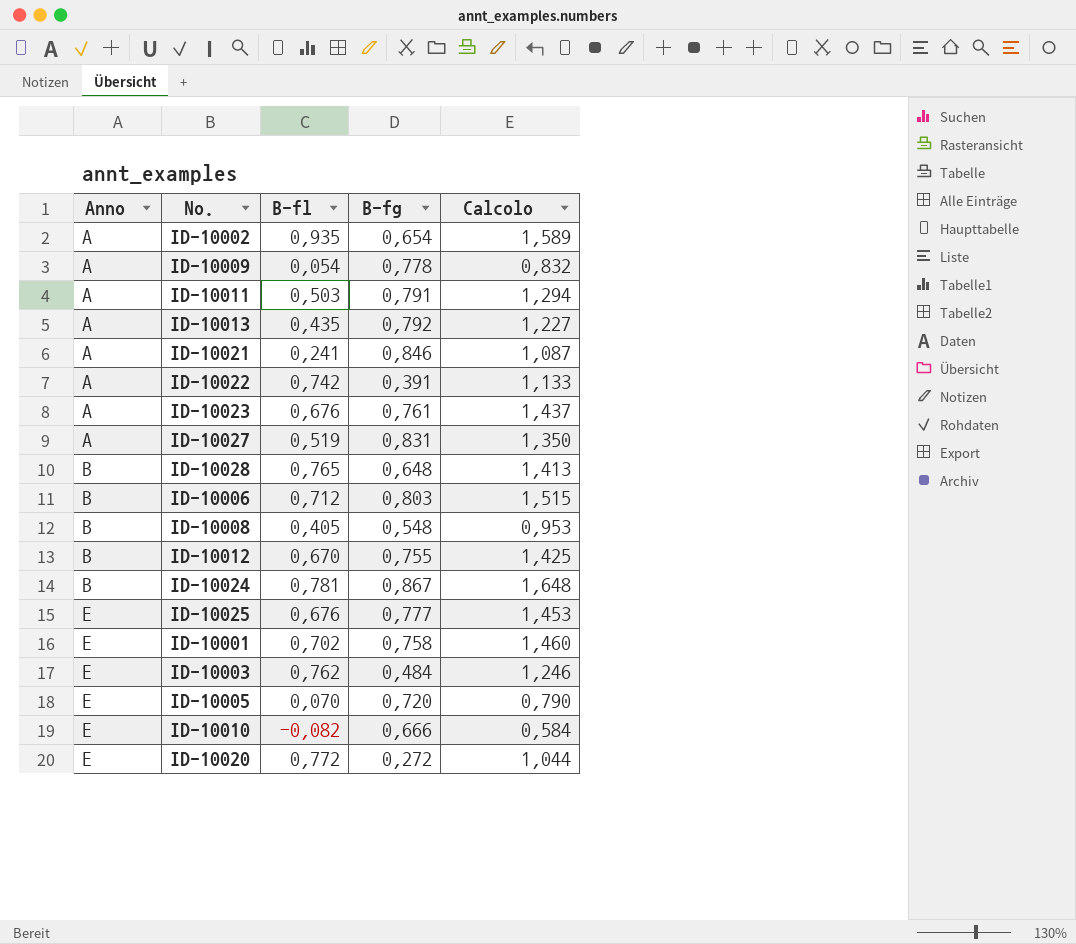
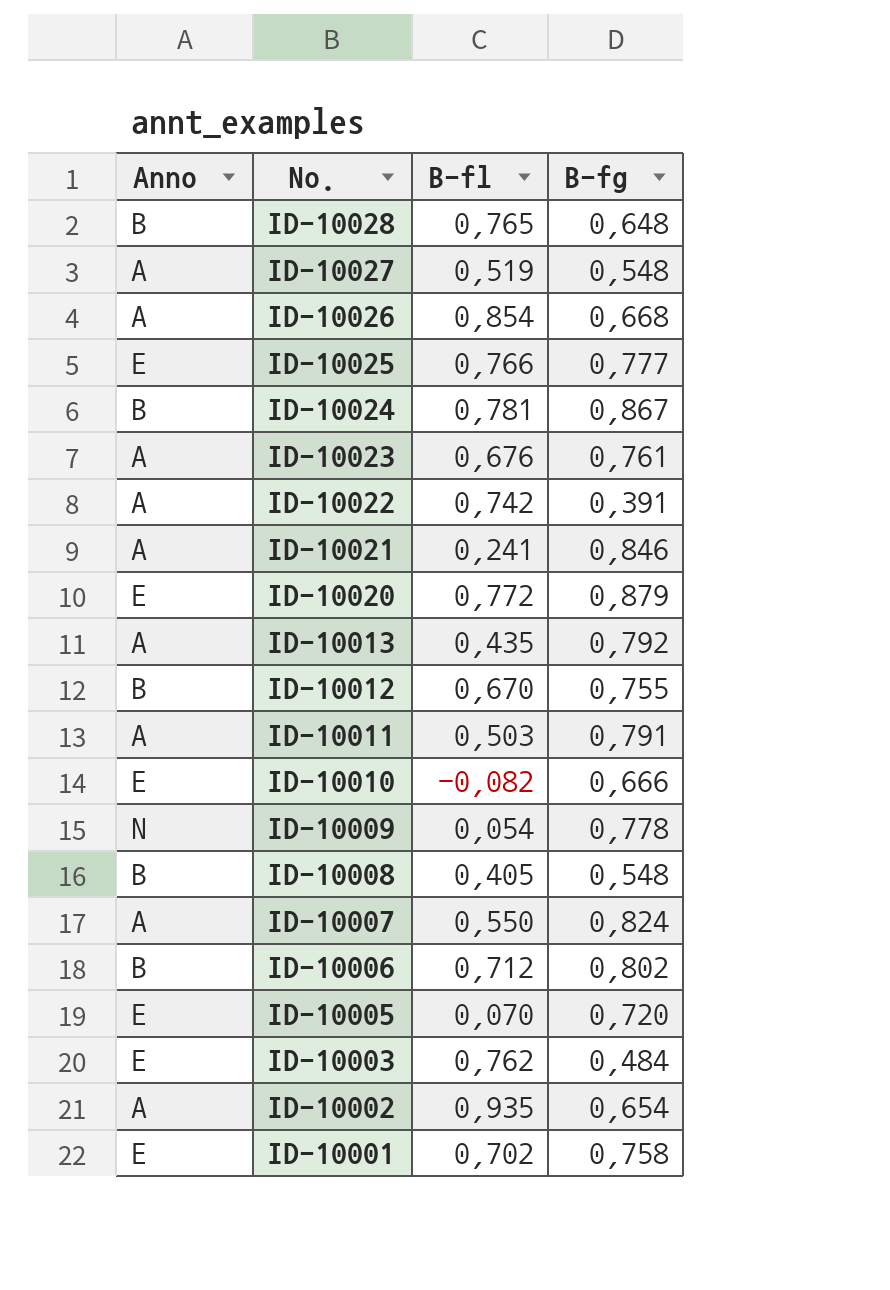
row order: Anno ascending -> No. descending
column Calcolo | formula: [B-fl] + [B-fg] -> none
ID-10027 | B-fg: 0,831 -> 0,548
row ID-10026: none -> A | 0,854 | 0,668
ID-10025 | B-fl: 0,676 -> 0,766
ID-10020 | B-fg: 0,272 -> 0,879
ID-10009 | Anno: A -> N
row ID-10007: none -> A | 0,550 | 0,824
ID-10006 | B-fg: 0,803 -> 0,802

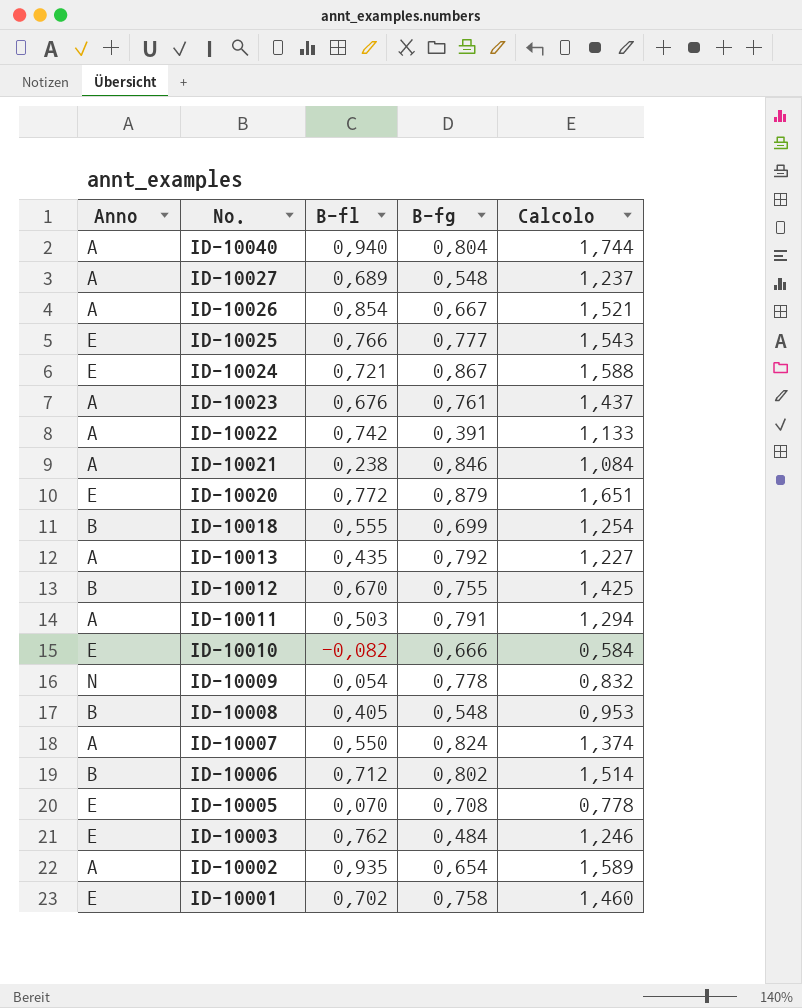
column Calcolo | formula: none -> [B-fl] + [B-fg]
row ID-10028: B | 0,765 | 0,648 -> none
row ID-10040: none -> A | 0,940 | 0,804 | 1,744
ID-10027 | B-fl: 0,519 -> 0,689
ID-10026 | B-fg: 0,668 -> 0,667
ID-10024 | Anno: B -> E
ID-10024 | B-fl: 0,781 -> 0,721
ID-10021 | B-fl: 0,241 -> 0,238
row ID-10018: none -> B | 0,555 | 0,699 | 1,254
ID-10005 | B-fg: 0,720 -> 0,708

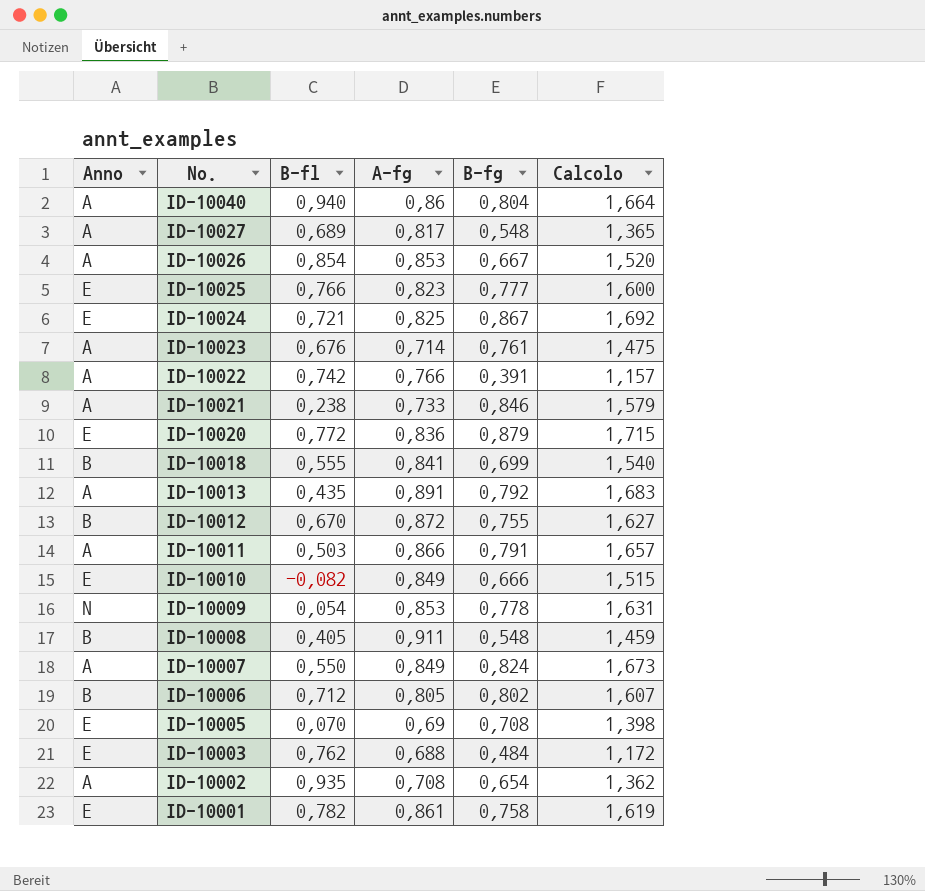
column A-fg | position: none -> 4
column Calcolo | formula: [B-fl] + [B-fg] -> [A-fg] + [B-fg]
ID-10001 | B-fl: 0,702 -> 0,782

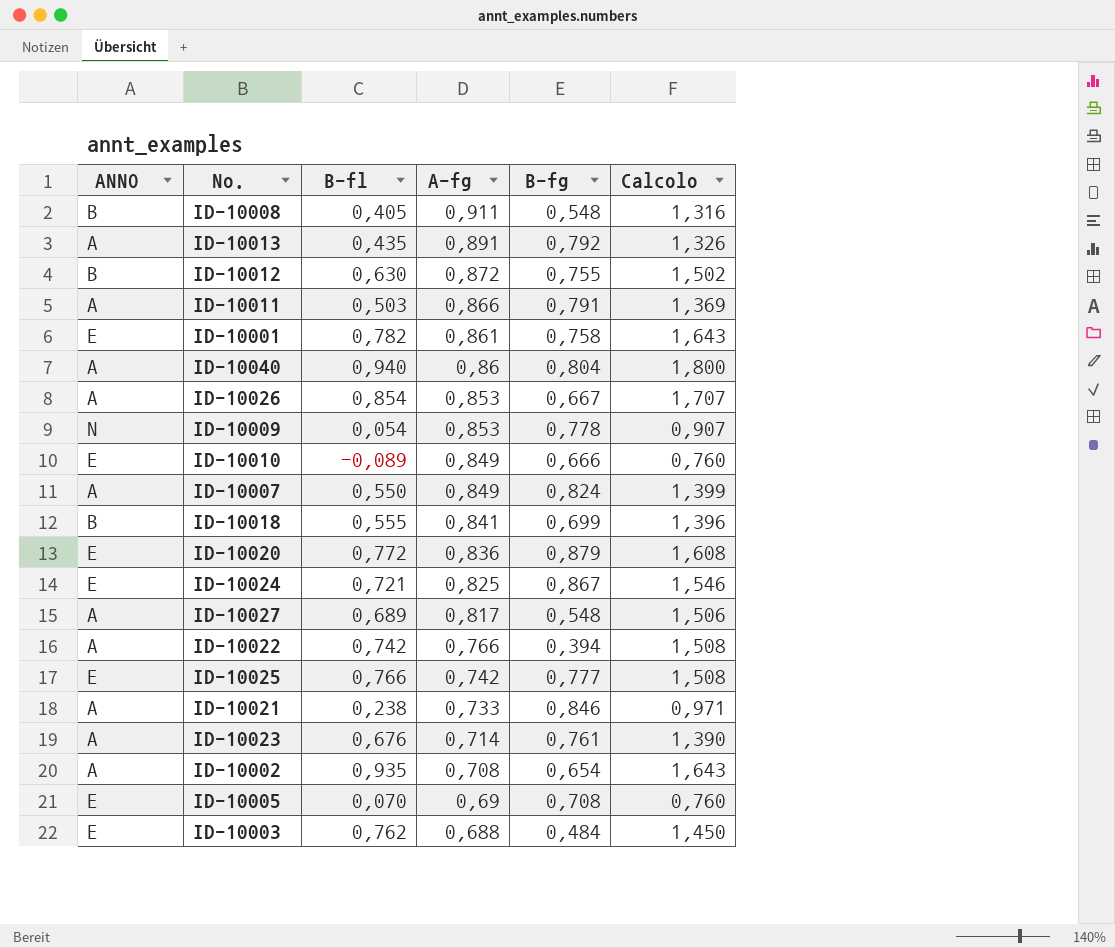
row order: No. descending -> A-fg descending
column name: Anno -> ANNO
column Calcolo | formula: [A-fg] + [B-fg] -> [B-fl] + [A-fg]
row ID-10006: B | 0,712 | 0,805 | 0,802 | 1,607 -> none
ID-10012 | B-fl: 0,670 -> 0,630
ID-10010 | B-fl: -0,082 -> -0,089
ID-10022 | B-fg: 0,391 -> 0,394
ID-10025 | A-fg: 0,823 -> 0,742

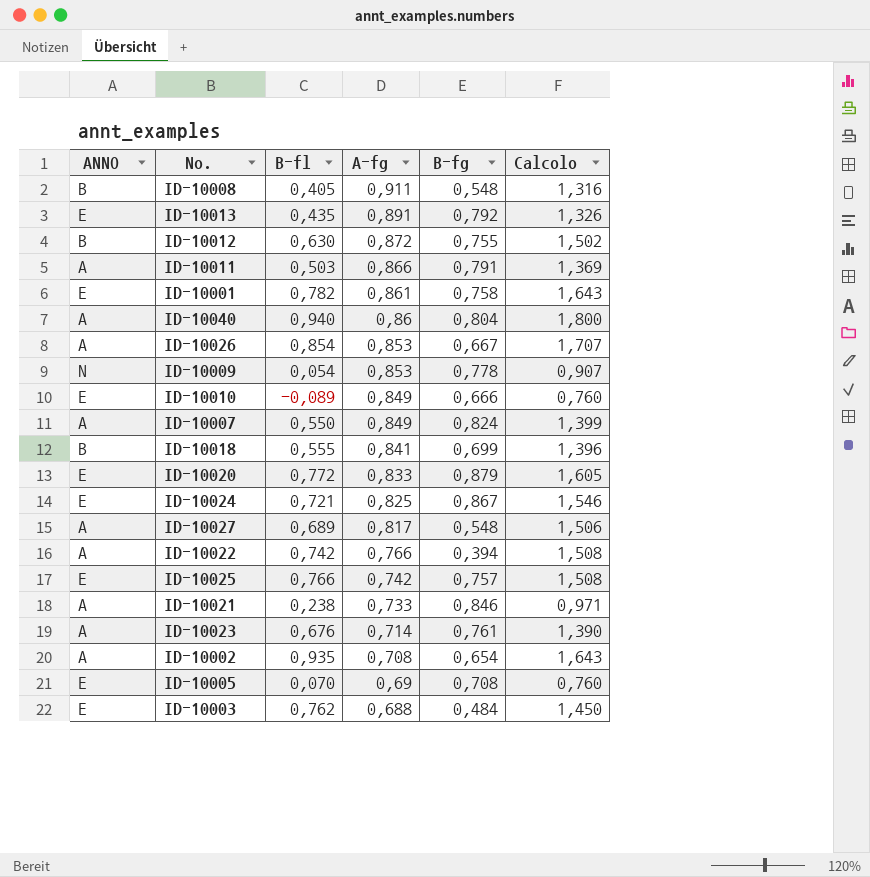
ID-10013 | ANNO: A -> E
ID-10020 | A-fg: 0,836 -> 0,833
ID-10020 | Calcolo: 1,608 -> 1,605
ID-10025 | B-fg: 0,777 -> 0,757

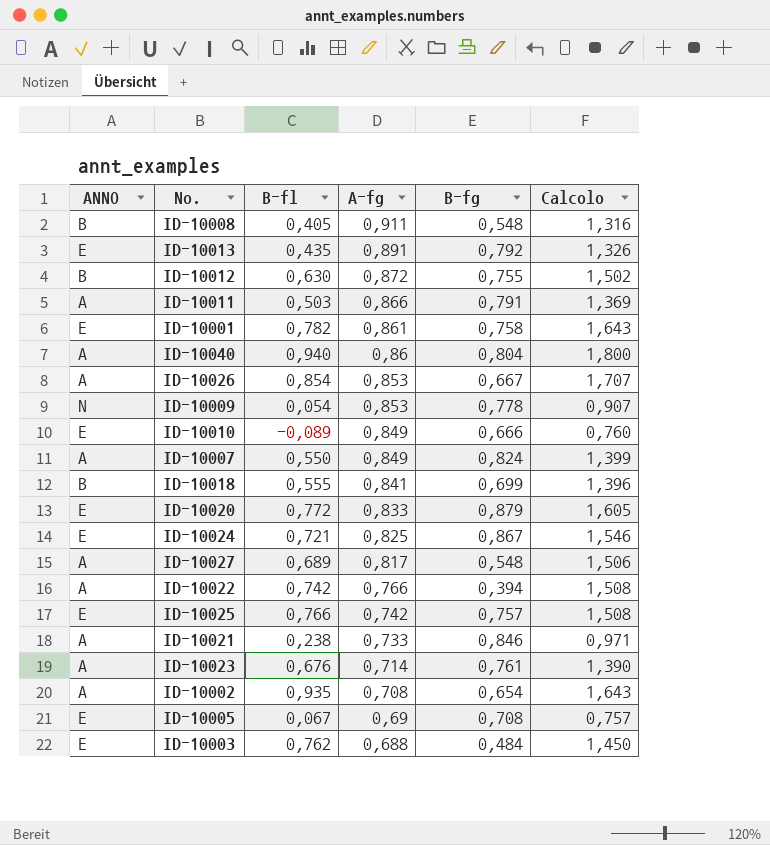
ID-10005 | B-fl: 0,070 -> 0,067
ID-10005 | Calcolo: 0,760 -> 0,757

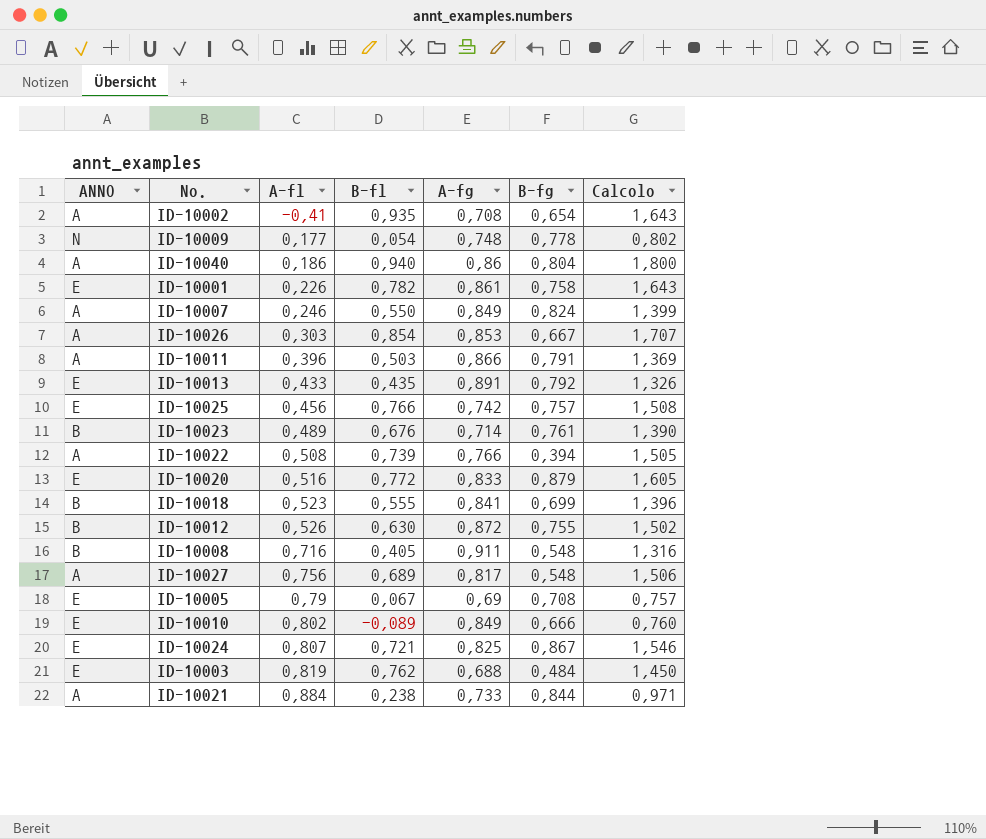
row order: A-fg descending -> A-fl ascending
column A-fl | position: none -> 3
ID-10009 | A-fg: 0,853 -> 0,748
ID-10009 | Calcolo: 0,907 -> 0,802
ID-10023 | ANNO: A -> B
ID-10022 | B-fl: 0,742 -> 0,739
ID-10022 | Calcolo: 1,508 -> 1,505
ID-10021 | B-fg: 0,846 -> 0,844

